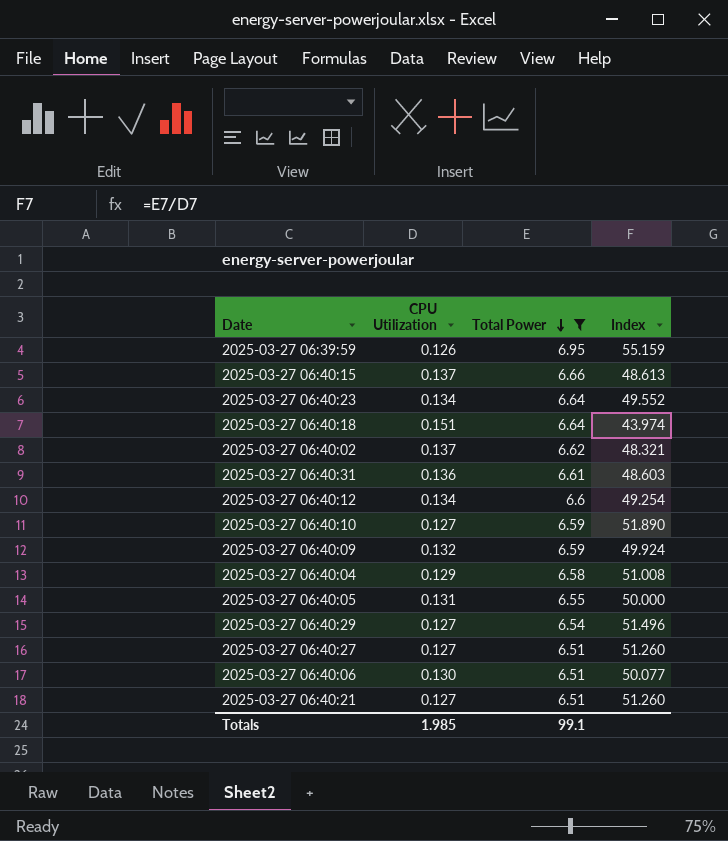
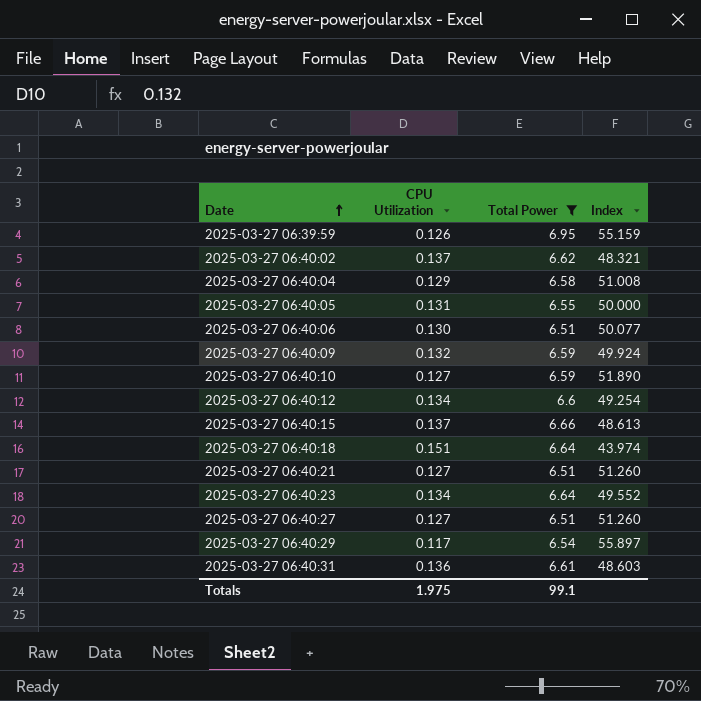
row order: Total Power descending -> Date ascending
2025-03-27 06:40:29 | CPU Utilization: 0.127 -> 0.117
2025-03-27 06:40:29 | Index: 51.496 -> 55.897
Totals | CPU Utilization: 1.985 -> 1.975

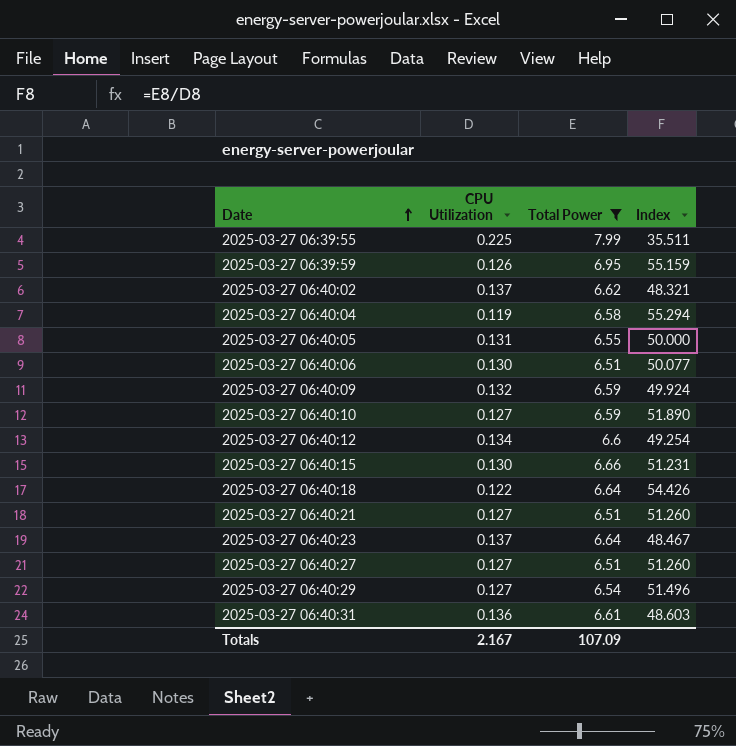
row 2025-03-27 06:39:55: none -> 0.225 | 7.99 | 35.511
2025-03-27 06:40:04 | CPU Utilization: 0.129 -> 0.119
2025-03-27 06:40:04 | Index: 51.008 -> 55.294
2025-03-27 06:40:15 | CPU Utilization: 0.137 -> 0.130
2025-03-27 06:40:15 | Index: 48.613 -> 51.231
2025-03-27 06:40:18 | CPU Utilization: 0.151 -> 0.122
2025-03-27 06:40:18 | Index: 43.974 -> 54.426
2025-03-27 06:40:23 | CPU Utilization: 0.134 -> 0.137
2025-03-27 06:40:23 | Index: 49.552 -> 48.467
2025-03-27 06:40:29 | CPU Utilization: 0.117 -> 0.127
2025-03-27 06:40:29 | Index: 55.897 -> 51.496
Totals | CPU Utilization: 1.975 -> 2.167
Totals | Total Power: 99.1 -> 107.09

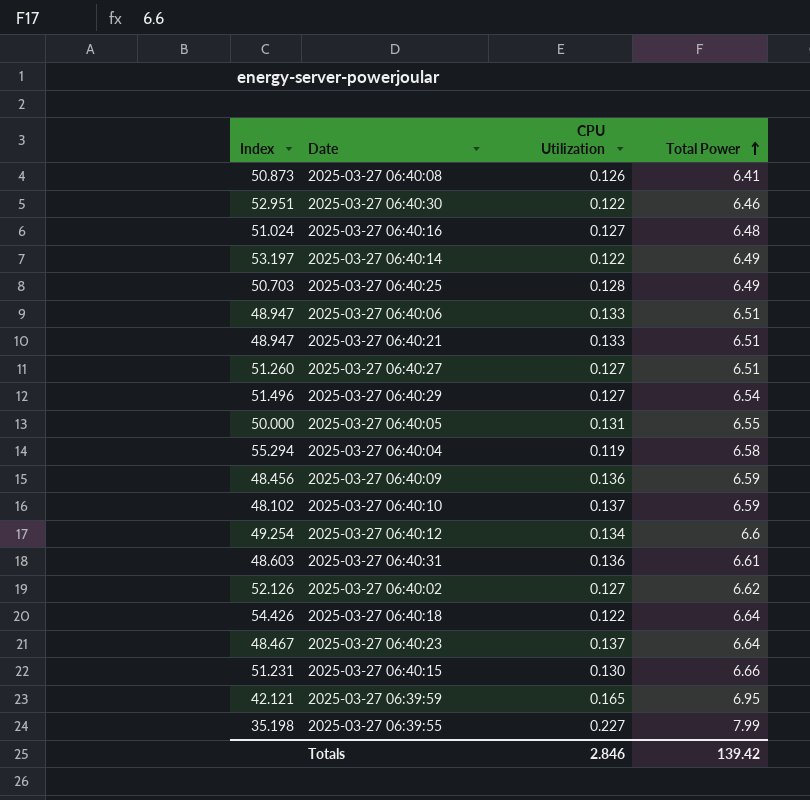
filter: Total Power >= 6.51 -> none
row order: Date ascending -> Total Power ascending
column Index | position: 4 -> 1
2025-03-27 06:40:06 | Index: 50.077 -> 48.947
2025-03-27 06:40:06 | CPU Utilization: 0.130 -> 0.133
2025-03-27 06:40:21 | Index: 51.260 -> 48.947
2025-03-27 06:40:21 | CPU Utilization: 0.127 -> 0.133
2025-03-27 06:40:09 | Index: 49.924 -> 48.456
2025-03-27 06:40:09 | CPU Utilization: 0.132 -> 0.136
2025-03-27 06:40:10 | Index: 51.890 -> 48.102
2025-03-27 06:40:10 | CPU Utilization: 0.127 -> 0.137
2025-03-27 06:40:02 | Index: 48.321 -> 52.126
2025-03-27 06:40:02 | CPU Utilization: 0.137 -> 0.127
2025-03-27 06:39:59 | Index: 55.159 -> 42.121
2025-03-27 06:39:59 | CPU Utilization: 0.126 -> 0.165
2025-03-27 06:39:55 | Index: 35.511 -> 35.198
2025-03-27 06:39:55 | CPU Utilization: 0.225 -> 0.227
Totals | CPU Utilization: 2.167 -> 2.846
Totals | Total Power: 107.09 -> 139.42

